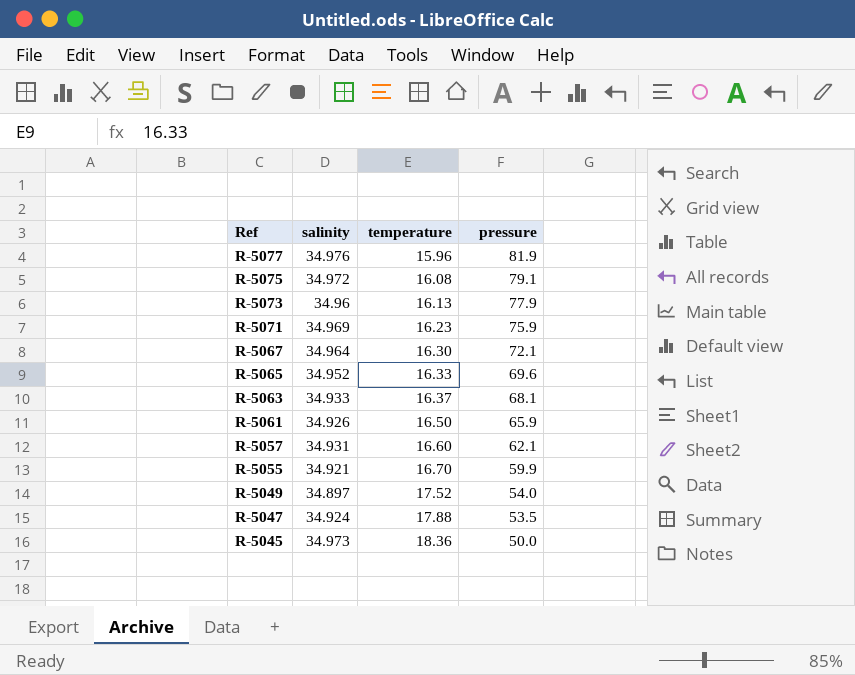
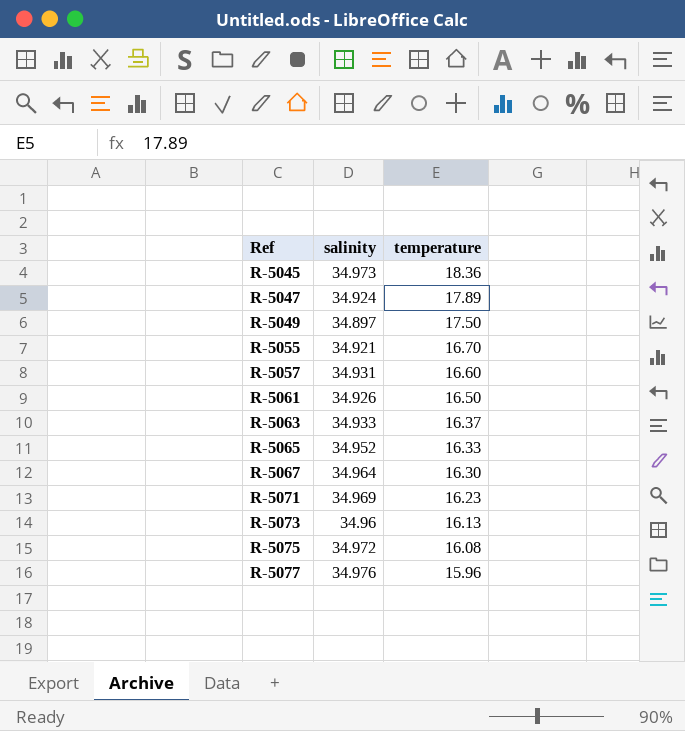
row order: Ref descending -> Ref ascending
column pressure | position: 4 -> none
R-5047 | temperature: 17.88 -> 17.89
R-5049 | temperature: 17.52 -> 17.50

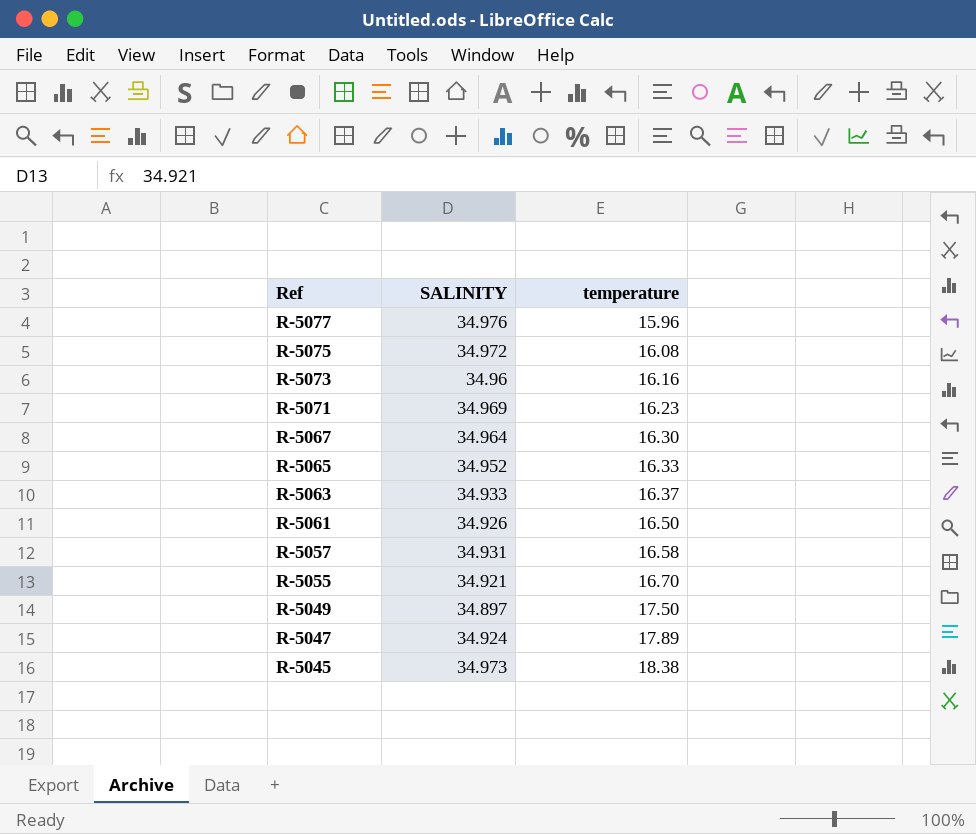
row order: Ref ascending -> Ref descending
column name: salinity -> SALINITY
R-5073 | temperature: 16.13 -> 16.16
R-5057 | temperature: 16.60 -> 16.58
R-5045 | temperature: 18.36 -> 18.38

